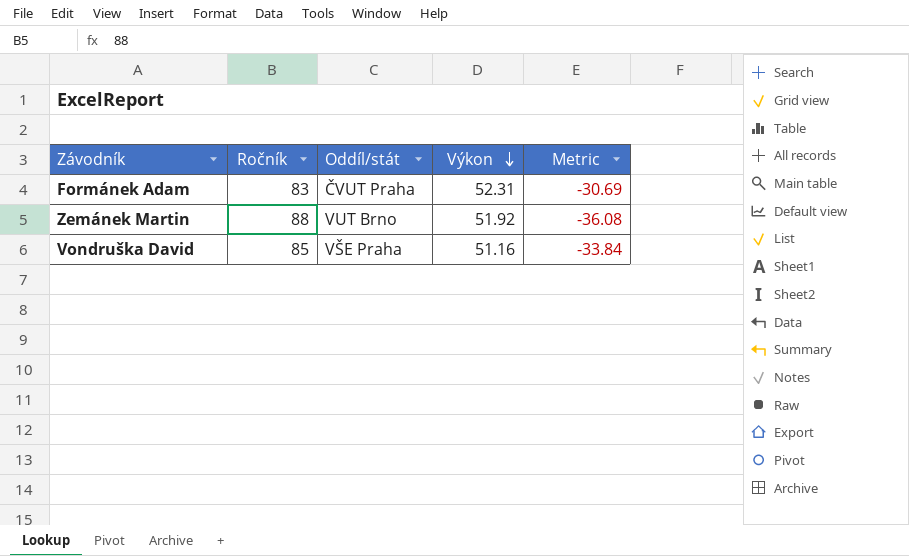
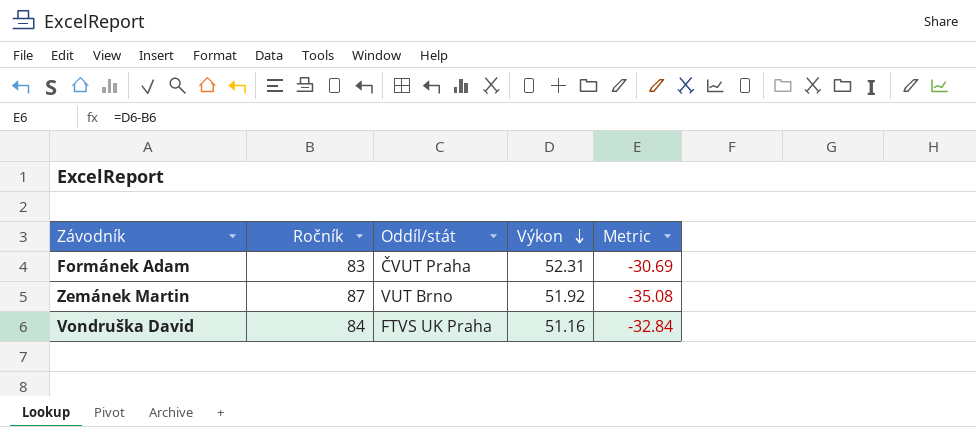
Zemánek Martin | Ročník: 88 -> 87
Zemánek Martin | Metric: -36.08 -> -35.08
Vondruška David | Ročník: 85 -> 84
Vondruška David | Oddíl/stát: VŠE Praha -> FTVS UK Praha
Vondruška David | Metric: -33.84 -> -32.84

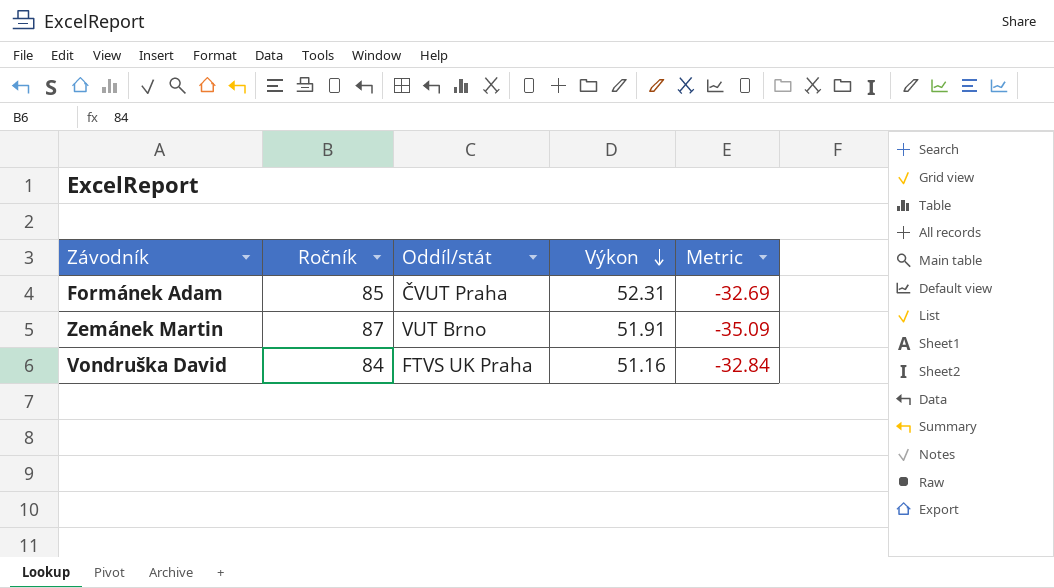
Formánek Adam | Ročník: 83 -> 85
Formánek Adam | Metric: -30.69 -> -32.69
Zemánek Martin | Výkon: 51.92 -> 51.91
Zemánek Martin | Metric: -35.08 -> -35.09

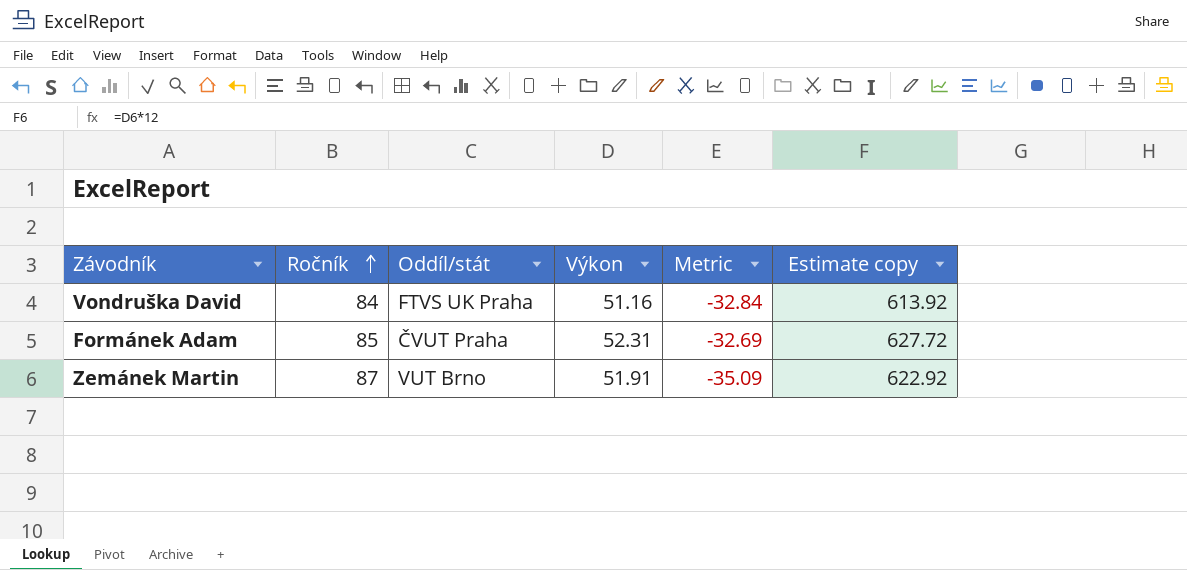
row order: Výkon descending -> Ročník ascending
column Estimate copy | formula: none -> [Výkon] * 12

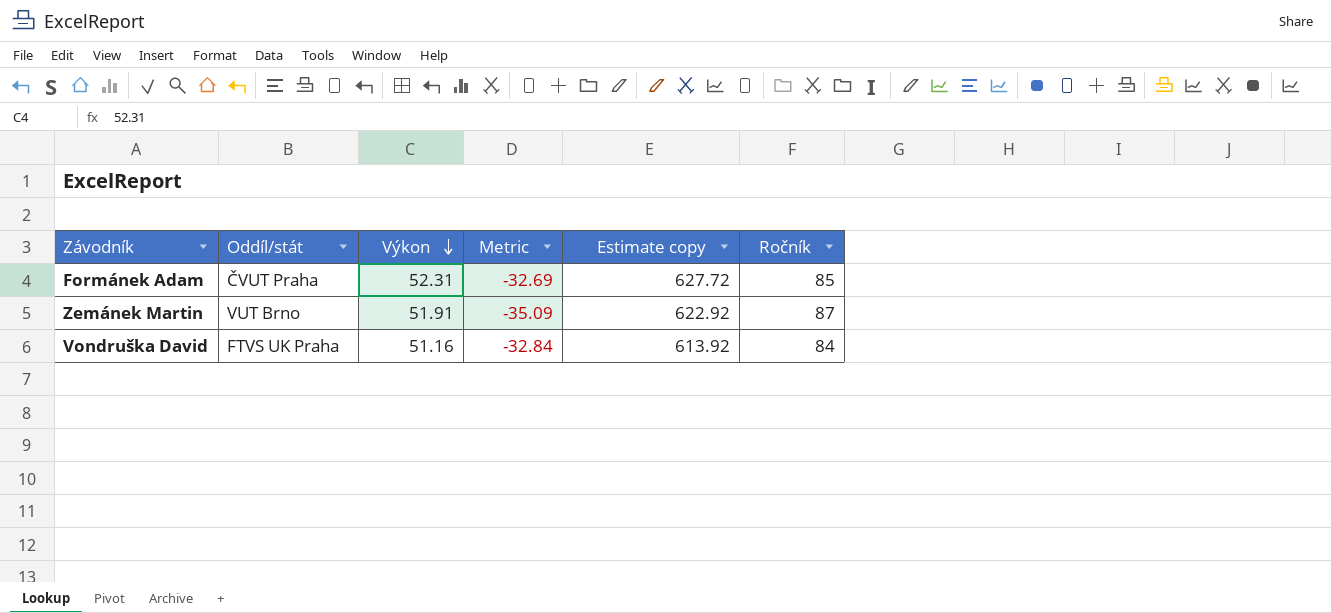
row order: Ročník ascending -> Výkon descending
column Ročník | position: 2 -> 6

